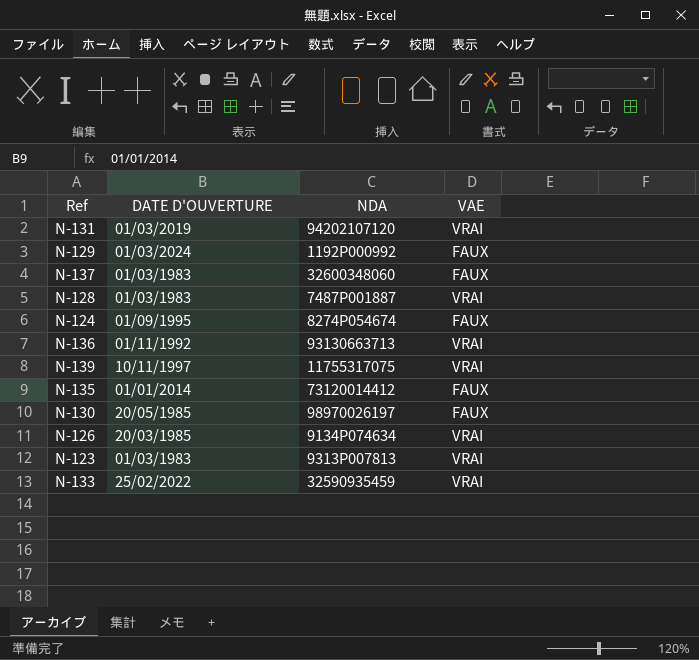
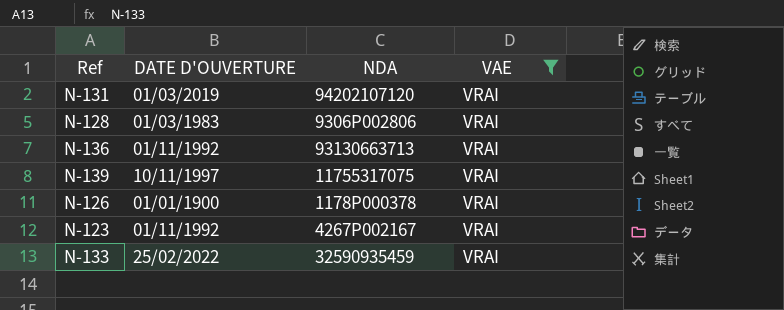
filter: none -> VAE = VRAI
N-128 | NDA: 7487P001887 -> 9306P002806
N-126 | DATE D'OUVERTURE: 20/03/1985 -> 01/01/1900
N-126 | NDA: 9134P074634 -> 1178P000378
N-123 | DATE D'OUVERTURE: 01/03/1983 -> 01/11/1992
N-123 | NDA: 9313P007813 -> 4267P002167

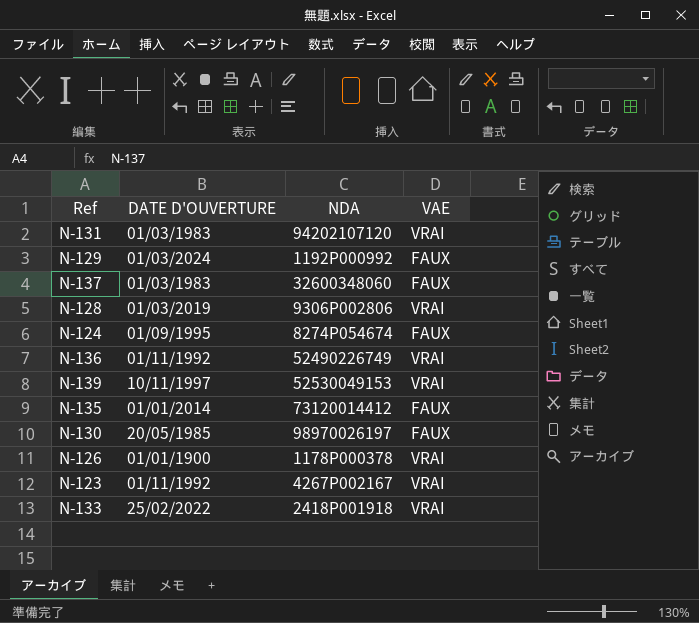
filter: VAE = VRAI -> none
N-131 | DATE D'OUVERTURE: 01/03/2019 -> 01/03/1983
N-128 | DATE D'OUVERTURE: 01/03/1983 -> 01/03/2019
N-136 | NDA: 93130663713 -> 52490226749
N-139 | NDA: 11755317075 -> 52530049153
N-133 | NDA: 32590935459 -> 2418P001918

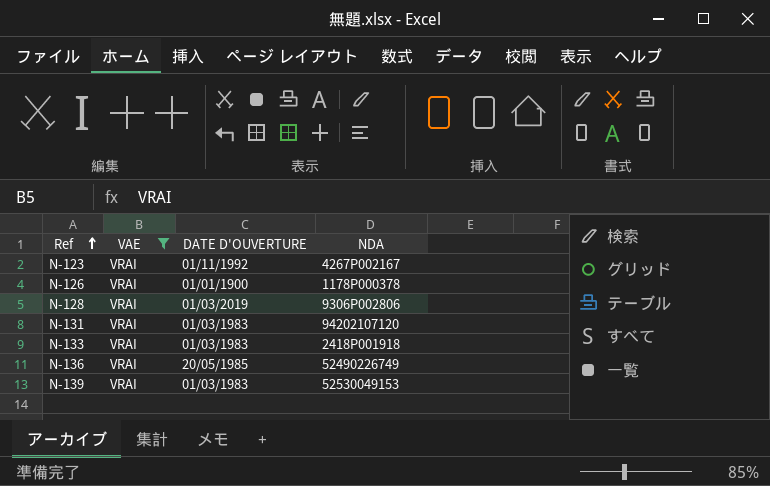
filter: none -> VAE = VRAI
row order: none -> Ref ascending
column VAE | position: 4 -> 2
N-133 | DATE D'OUVERTURE: 25/02/2022 -> 01/03/1983
N-136 | DATE D'OUVERTURE: 01/11/1992 -> 20/05/1985
N-139 | DATE D'OUVERTURE: 10/11/1997 -> 01/03/1983

